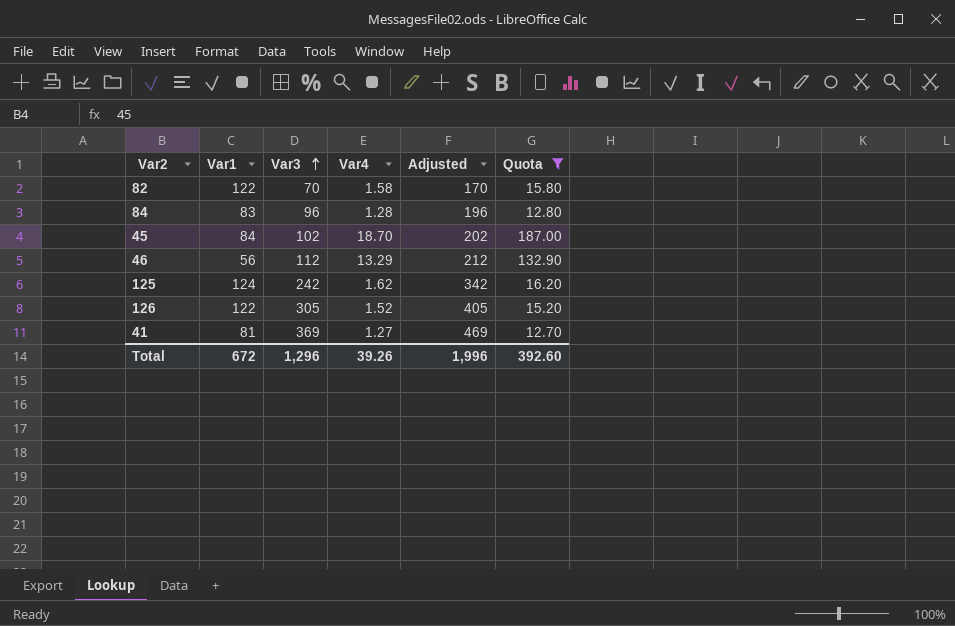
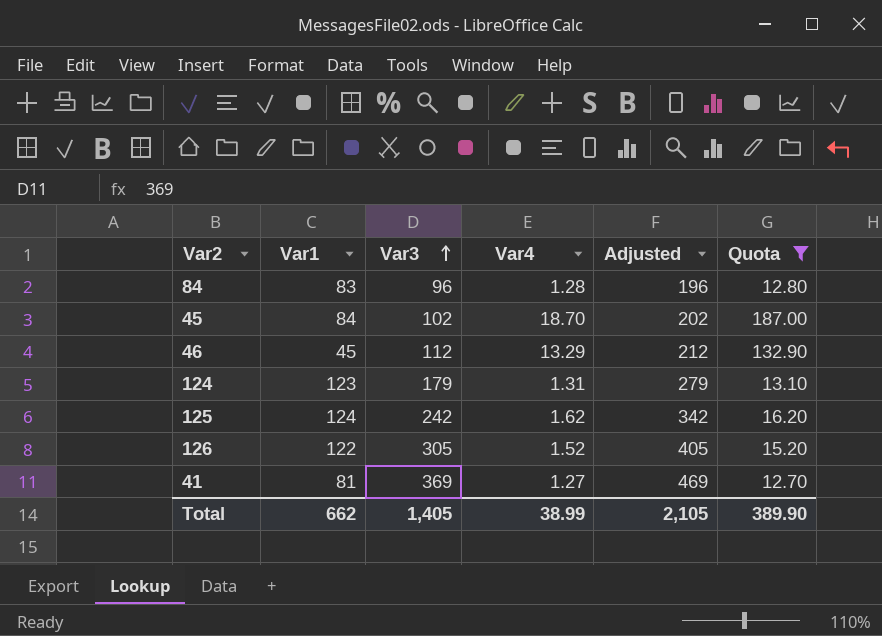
row 82: 122 | 70 | 1.58 | 170 | 15.80 -> none
46 | Var1: 56 -> 45
row 124: none -> 123 | 179 | 1.31 | 279 | 13.10
Total | Var1: 672 -> 662
Total | Var3: 1,296 -> 1,405
Total | Var4: 39.26 -> 38.99
Total | Adjusted: 1,996 -> 2,105
Total | Quota: 392.60 -> 389.90

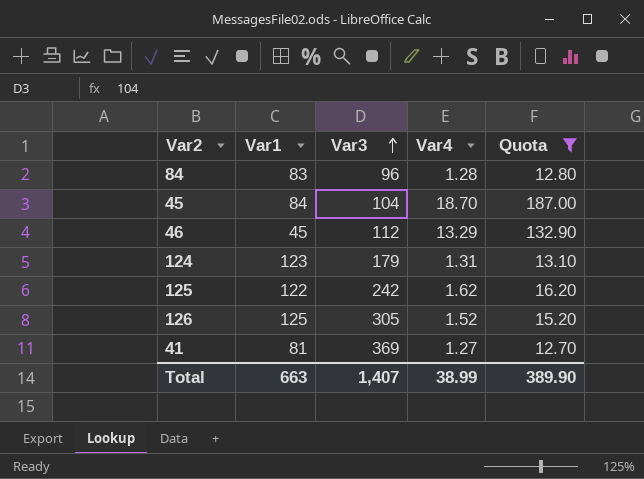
column Adjusted | formula: [Var3] + 100 -> none
45 | Var3: 102 -> 104
125 | Var1: 124 -> 122
126 | Var1: 122 -> 125
Total | Var1: 662 -> 663
Total | Var3: 1,405 -> 1,407

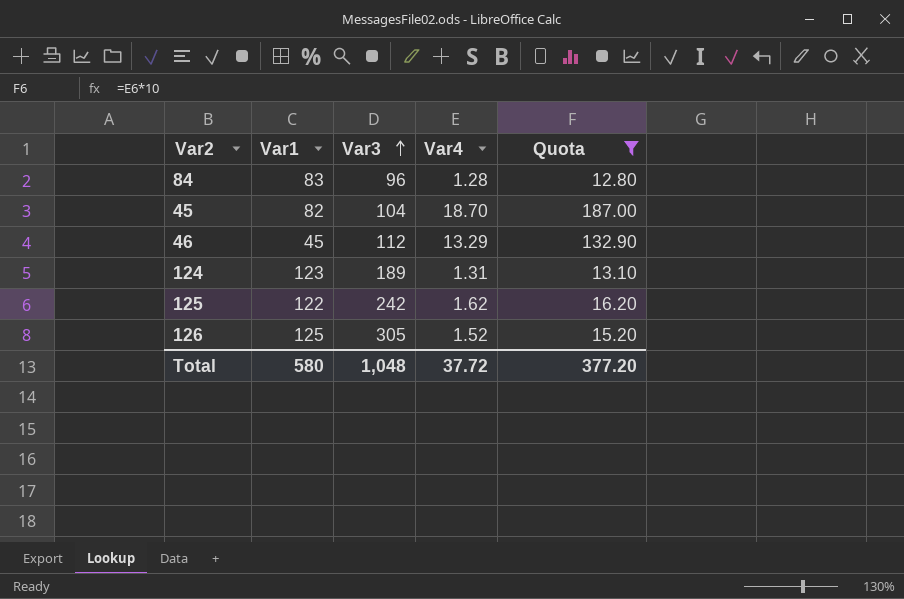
row 41: 81 | 369 | 1.27 | 12.70 -> none
45 | Var1: 84 -> 82
124 | Var3: 179 -> 189
Total | Var1: 663 -> 580
Total | Var3: 1,407 -> 1,048
Total | Var4: 38.99 -> 37.72
Total | Quota: 389.90 -> 377.20

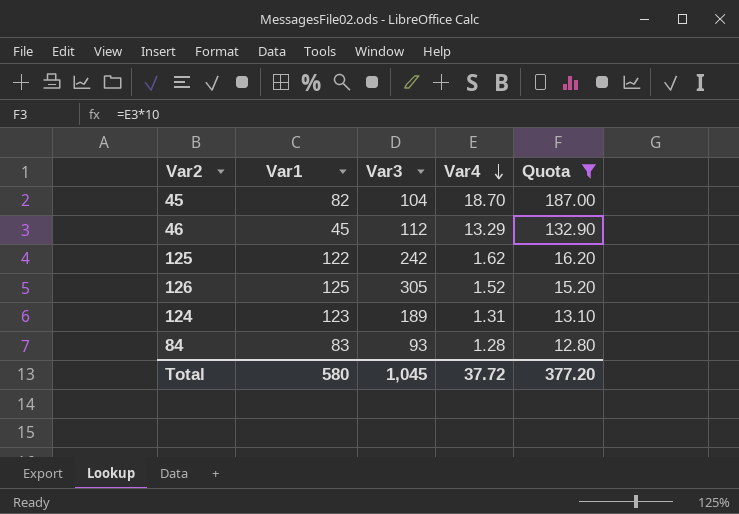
row order: Var3 ascending -> Var4 descending
84 | Var3: 96 -> 93
Total | Var3: 1,048 -> 1,045

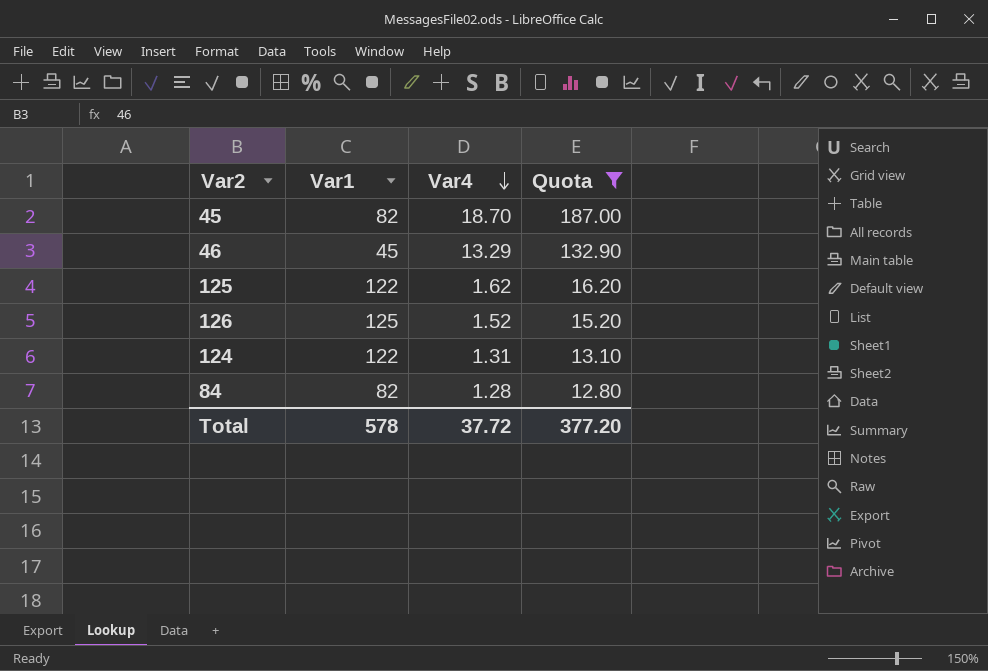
column Var3 | position: 3 -> none
124 | Var1: 123 -> 122
84 | Var1: 83 -> 82
Total | Var1: 580 -> 578

